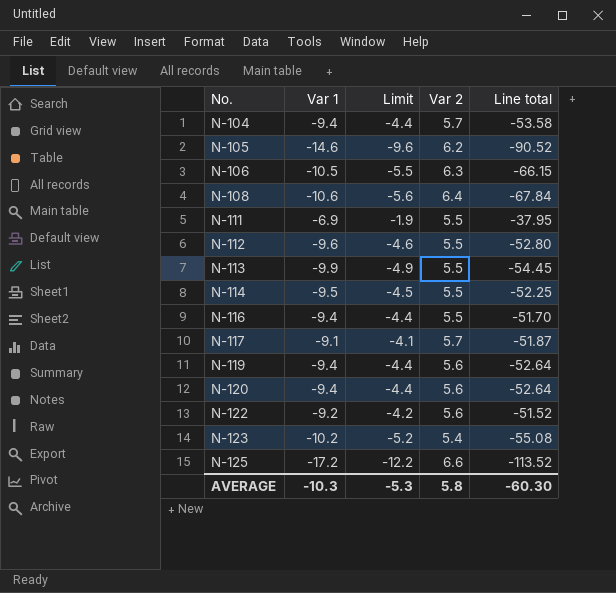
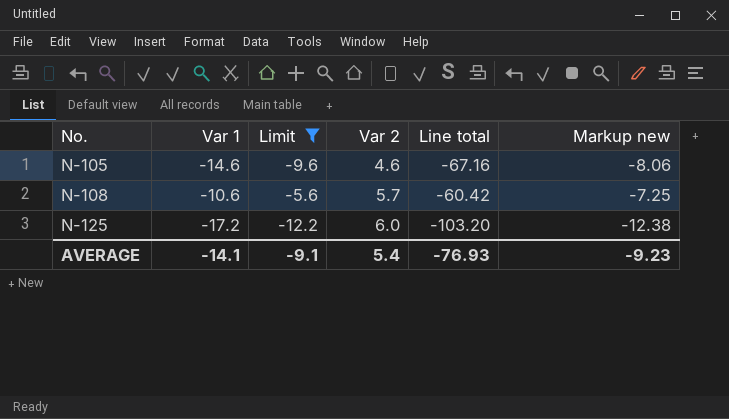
filter: none -> Limit <= -5.6
column Markup new | formula: none -> [Line total] * 0.12
N-105 | Var 2: 6.2 -> 4.6
N-105 | Line total: -90.52 -> -67.16
N-108 | Var 2: 6.4 -> 5.7
N-108 | Line total: -67.84 -> -60.42
N-125 | Var 2: 6.6 -> 6.0
N-125 | Line total: -113.52 -> -103.20
AVERAGE | Var 1: -10.3 -> -14.1
AVERAGE | Limit: -5.3 -> -9.1
AVERAGE | Var 2: 5.8 -> 5.4
AVERAGE | Line total: -60.30 -> -76.93

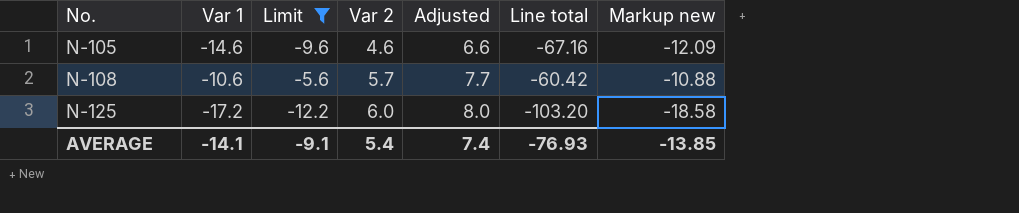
column Adjusted | formula: none -> [Var 2] + 2
column Markup new | formula: [Line total] * 0.12 -> [Line total] * 0.18
AVERAGE | Markup new: -9.23 -> -13.85

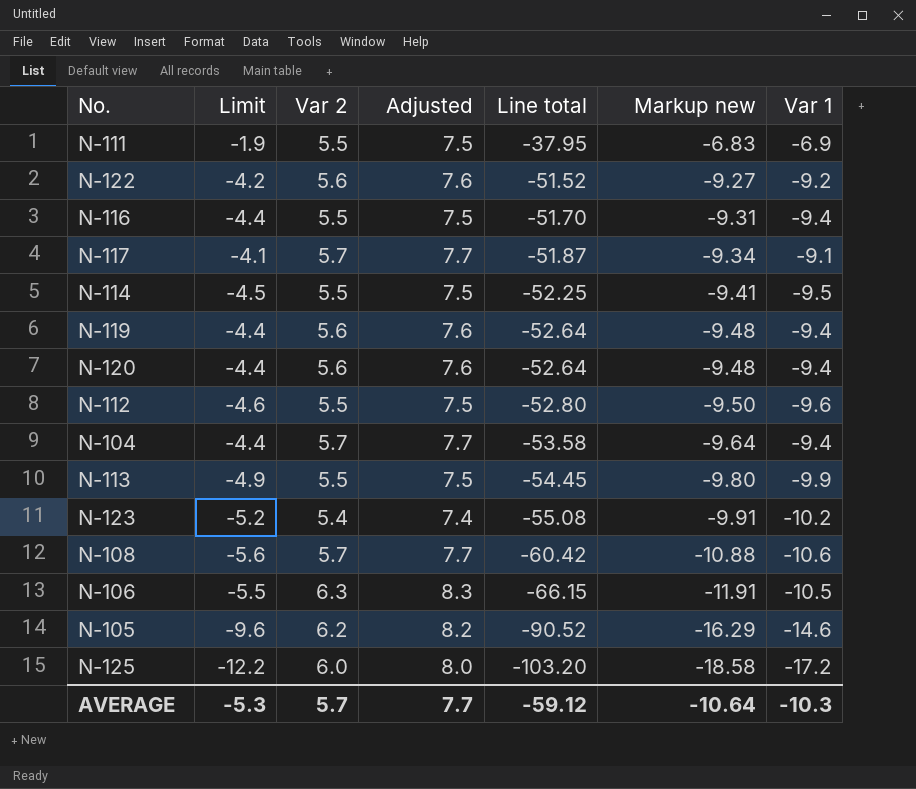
filter: Limit <= -5.6 -> none
row order: No. ascending -> Line total descending
column Var 1 | position: 2 -> 7
N-105 | Var 2: 4.6 -> 6.2
N-105 | Adjusted: 6.6 -> 8.2
N-105 | Line total: -67.16 -> -90.52
N-105 | Markup new: -12.09 -> -16.29
AVERAGE | Limit: -9.1 -> -5.3
AVERAGE | Var 2: 5.4 -> 5.7
AVERAGE | Adjusted: 7.4 -> 7.7
AVERAGE | Line total: -76.93 -> -59.12
AVERAGE | Markup new: -13.85 -> -10.64
AVERAGE | Var 1: -14.1 -> -10.3

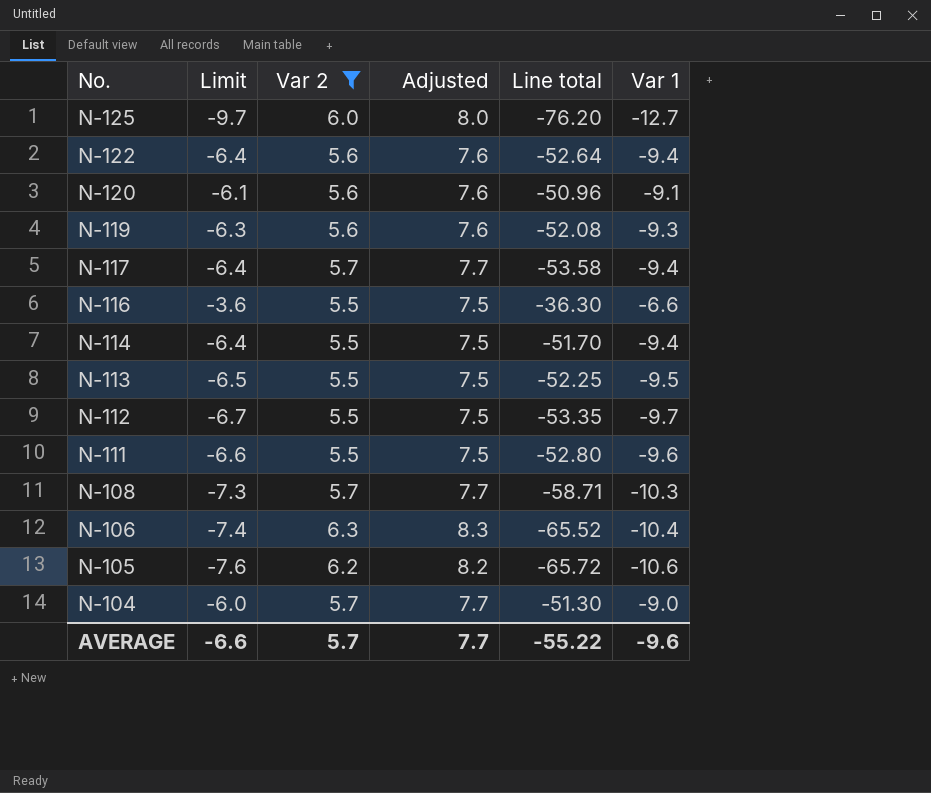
filter: none -> Var 2 != 5.4
row order: Line total descending -> No. descending
column Markup new | formula: [Line total] * 0.18 -> none
column Limit | formula: [Var 1] + 5 -> [Var 1] + 3
N-125 | Line total: -103.20 -> -76.20
N-125 | Var 1: -17.2 -> -12.7
N-122 | Line total: -51.52 -> -52.64
N-122 | Var 1: -9.2 -> -9.4
N-120 | Line total: -52.64 -> -50.96
N-120 | Var 1: -9.4 -> -9.1
N-119 | Line total: -52.64 -> -52.08
N-119 | Var 1: -9.4 -> -9.3
N-117 | Line total: -51.87 -> -53.58
N-117 | Var 1: -9.1 -> -9.4
N-116 | Line total: -51.70 -> -36.30
N-116 | Var 1: -9.4 -> -6.6
N-114 | Line total: -52.25 -> -51.70
N-114 | Var 1: -9.5 -> -9.4
N-113 | Line total: -54.45 -> -52.25
N-113 | Var 1: -9.9 -> -9.5
N-112 | Line total: -52.80 -> -53.35
N-112 | Var 1: -9.6 -> -9.7
N-111 | Line total: -37.95 -> -52.80
N-111 | Var 1: -6.9 -> -9.6
N-108 | Line total: -60.42 -> -58.71
N-108 | Var 1: -10.6 -> -10.3
N-106 | Line total: -66.15 -> -65.52
N-106 | Var 1: -10.5 -> -10.4
N-105 | Line total: -90.52 -> -65.72
N-105 | Var 1: -14.6 -> -10.6
N-104 | Line total: -53.58 -> -51.30
N-104 | Var 1: -9.4 -> -9.0
AVERAGE | Limit: -5.3 -> -6.6
AVERAGE | Line total: -59.12 -> -55.22
AVERAGE | Var 1: -10.3 -> -9.6

